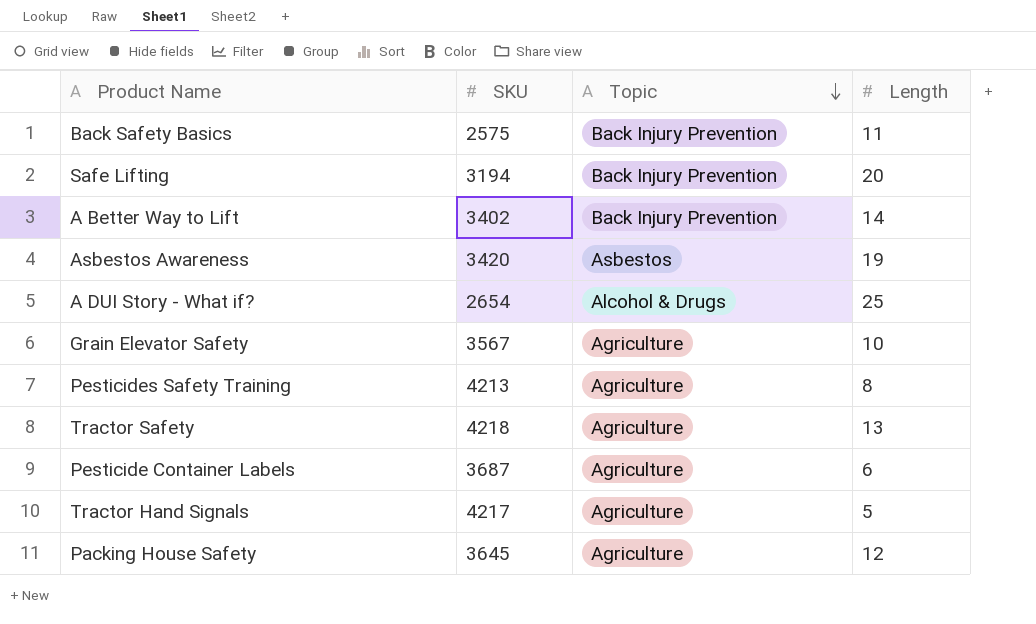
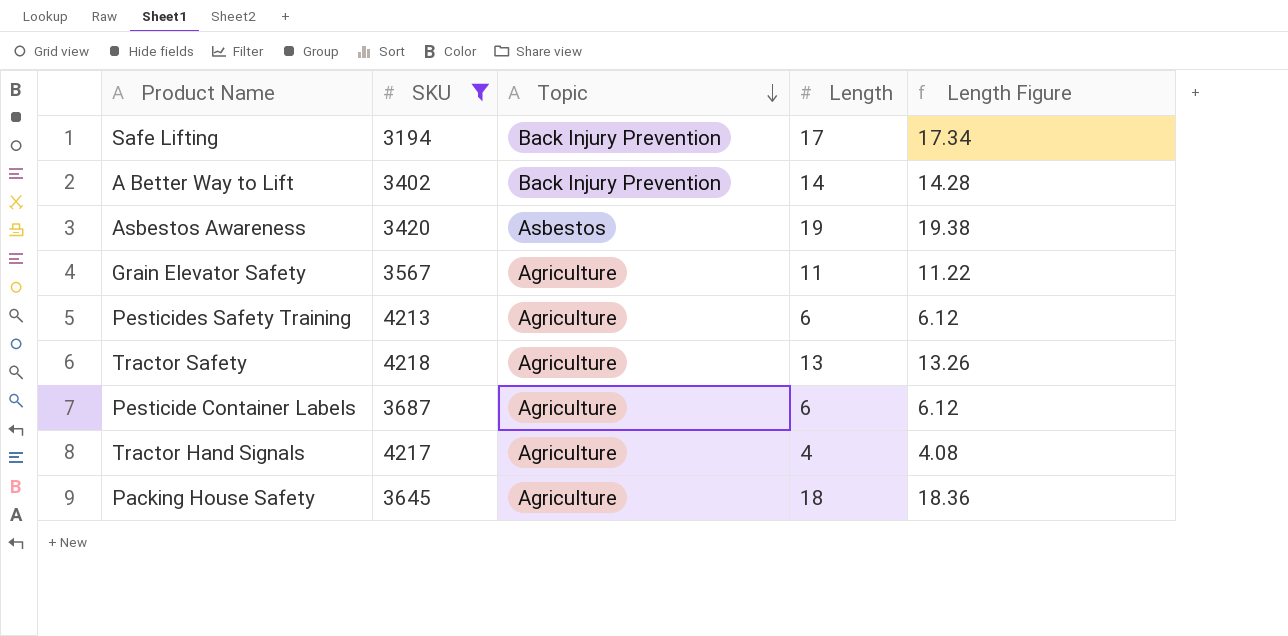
filter: none -> SKU >= 3194
column Length Figure | formula: none -> [Length] * 1.02
Safe Lifting | Length: 20 -> 17
Grain Elevator Safety | Length: 10 -> 11
Pesticides Safety Training | Length: 8 -> 6
Tractor Hand Signals | Length: 5 -> 4
Packing House Safety | Length: 12 -> 18

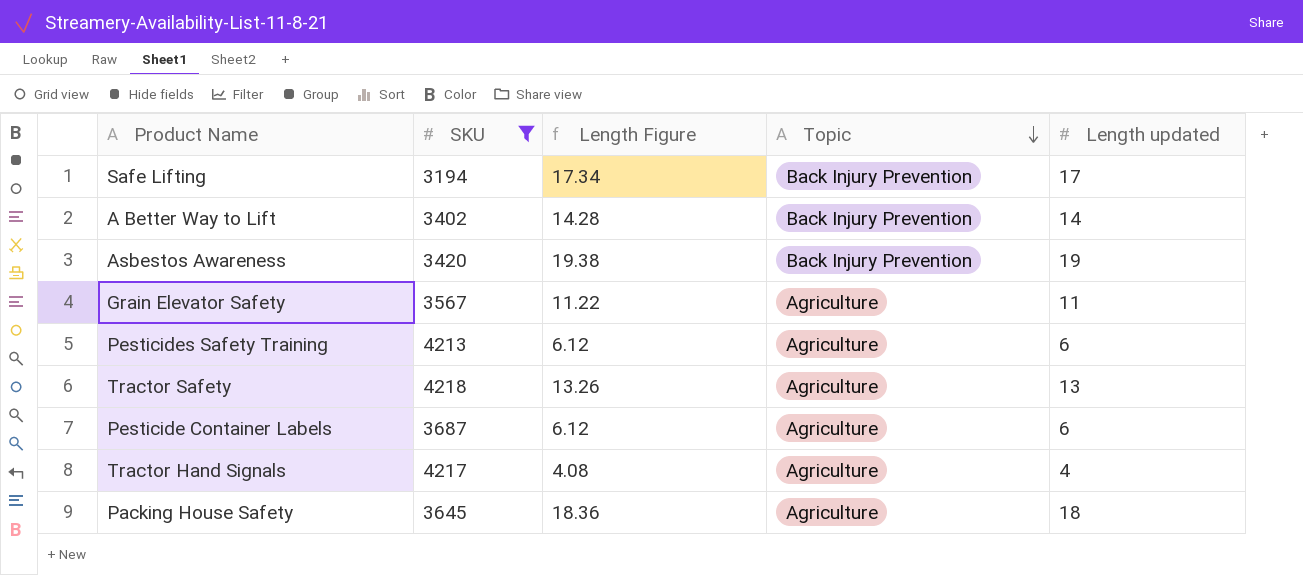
column Length Figure | position: 5 -> 3
column name: Length -> Length updated
Asbestos Awareness | Topic: Asbestos -> Back Injury Prevention

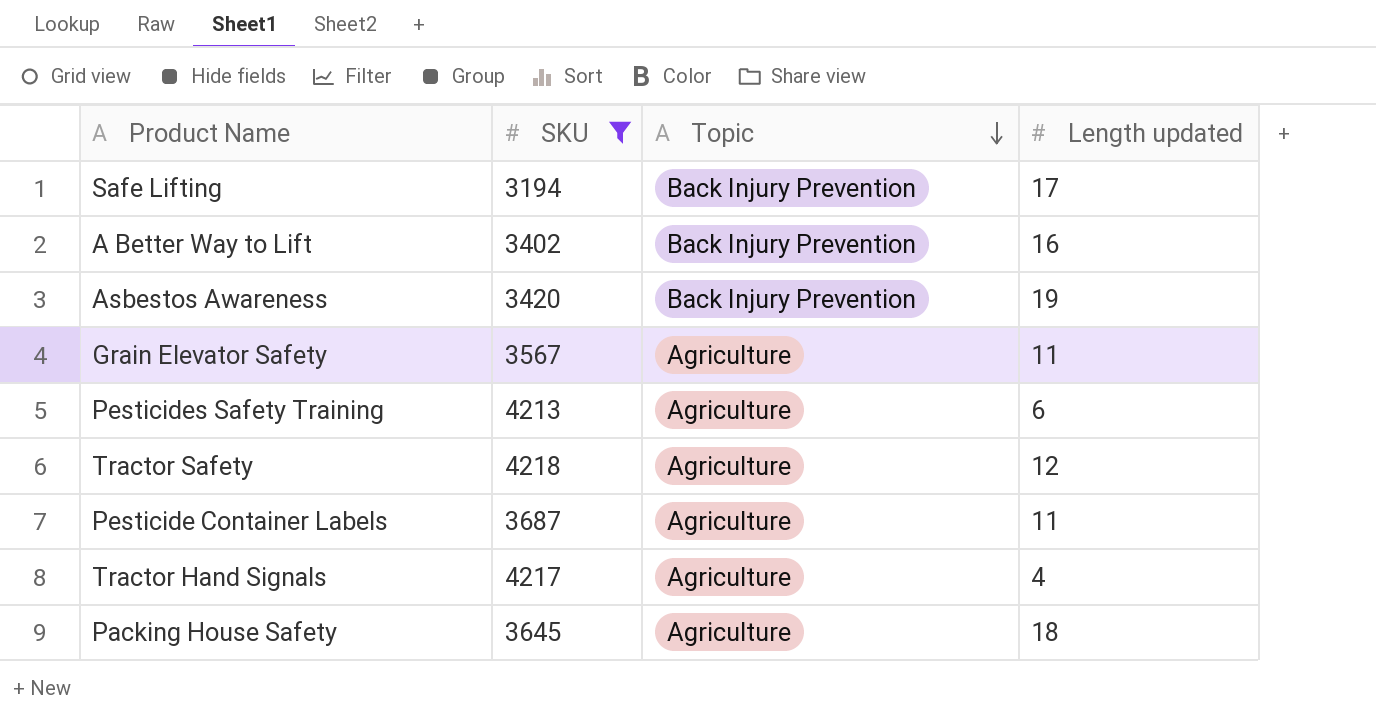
column Length Figure | formula: [Length updated] * 1.02 -> none
A Better Way to Lift | Length updated: 14 -> 16
Tractor Safety | Length updated: 13 -> 12
Pesticide Container Labels | Length updated: 6 -> 11

